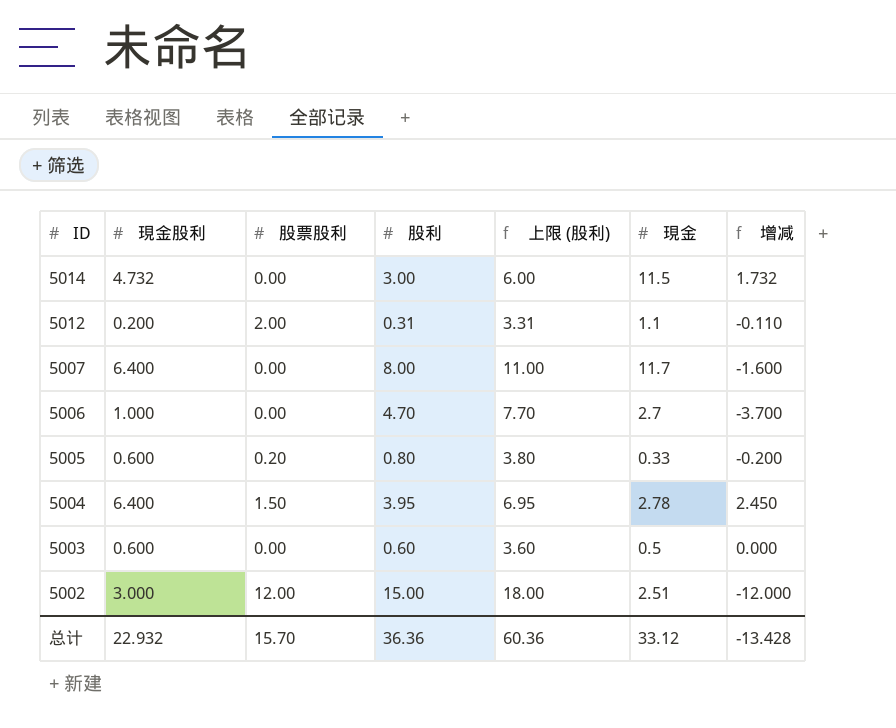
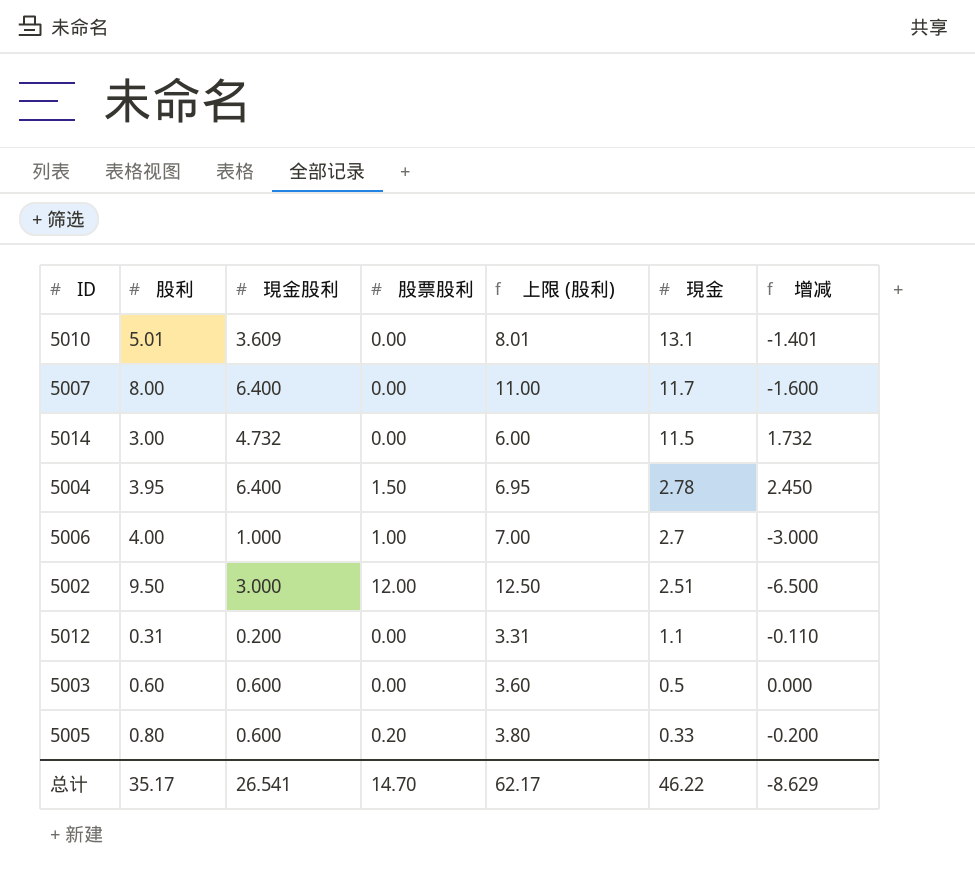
row order: ID descending -> 現金 descending
column 股利 | position: 4 -> 2
row 5010: none -> 5.01 | 3.609 | 0.00 | 8.01 | 13.1 | -1.401
5006 | 股利: 4.70 -> 4.00
5006 | 股票股利: 0.00 -> 1.00
5006 | 上限 (股利): 7.70 -> 7.00
5006 | 增减: -3.700 -> -3.000
5002 | 股利: 15.00 -> 9.50
5002 | 上限 (股利): 18.00 -> 12.50
5002 | 增减: -12.000 -> -6.500
5012 | 股票股利: 2.00 -> 0.00
总计 | 股利: 36.36 -> 35.17
总计 | 現金股利: 22.932 -> 26.541
总计 | 股票股利: 15.70 -> 14.70
总计 | 上限 (股利): 60.36 -> 62.17
总计 | 現金: 33.12 -> 46.22
总计 | 增减: -13.428 -> -8.629

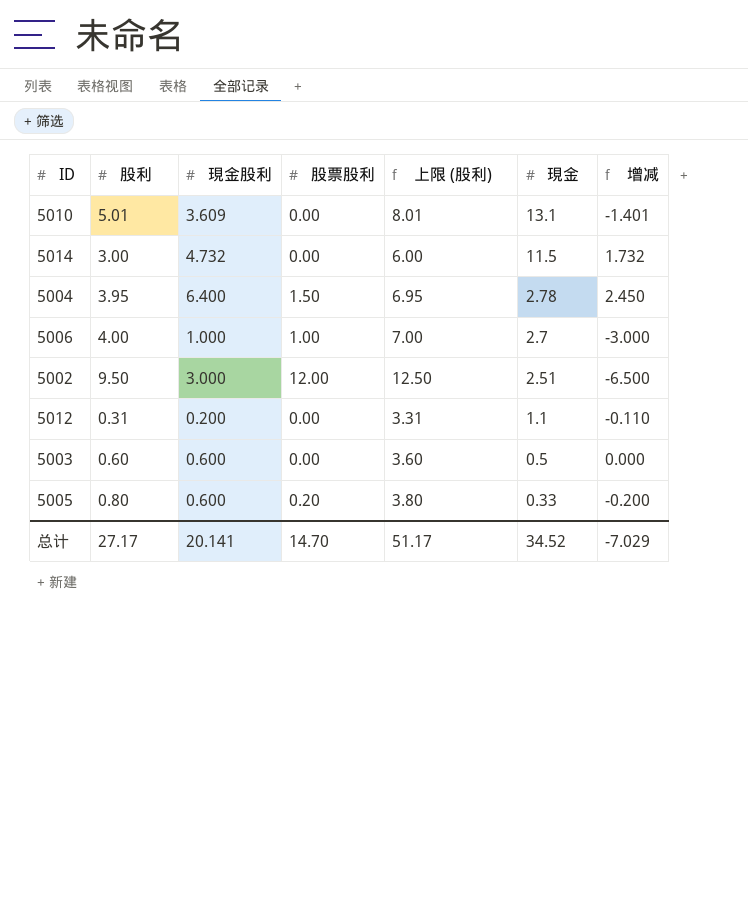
row 5007: 8.00 | 6.400 | 0.00 | 11.00 | 11.7 | -1.600 -> none
总计 | 股利: 35.17 -> 27.17
总计 | 現金股利: 26.541 -> 20.141
总计 | 上限 (股利): 62.17 -> 51.17
总计 | 現金: 46.22 -> 34.52
总计 | 增减: -8.629 -> -7.029

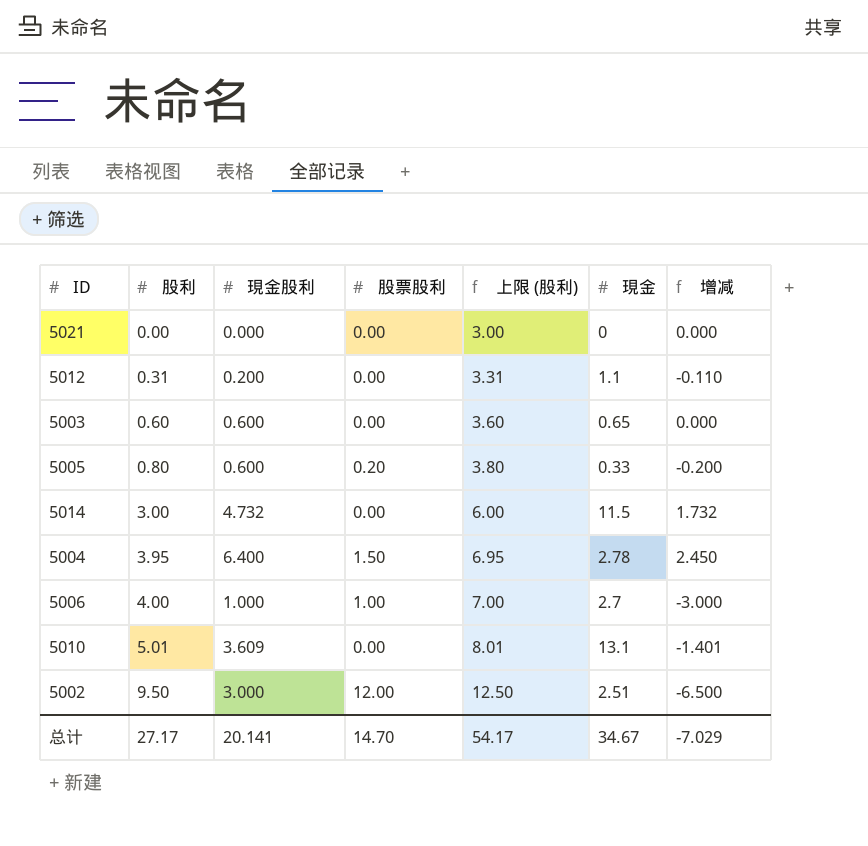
row order: 現金 descending -> 股利 ascending
row 5021: none -> 0.00 | 0.000 | 0.00 | 3.00 | 0 | 0.000
5003 | 現金: 0.5 -> 0.65
总计 | 上限 (股利): 51.17 -> 54.17
总计 | 現金: 34.52 -> 34.67

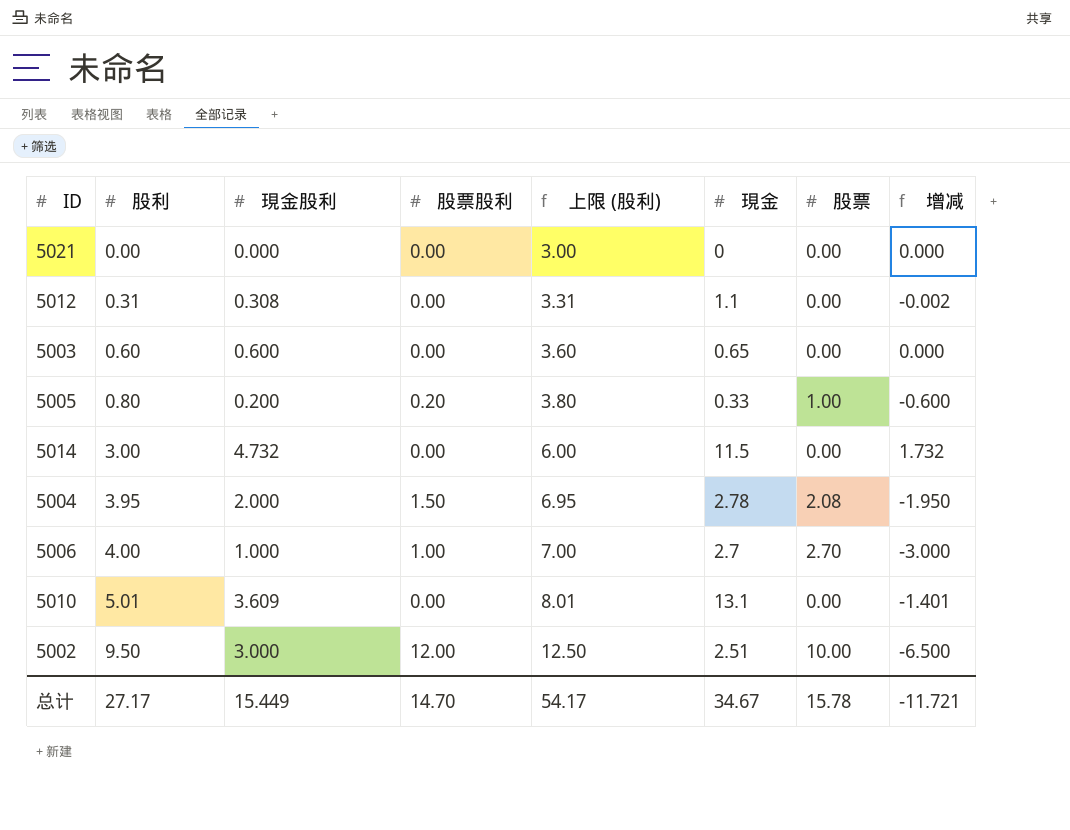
column 股票 | position: none -> 7
5012 | 現金股利: 0.200 -> 0.308
5012 | 增减: -0.110 -> -0.002
5005 | 現金股利: 0.600 -> 0.200
5005 | 增减: -0.200 -> -0.600
5004 | 現金股利: 6.400 -> 2.000
5004 | 增减: 2.450 -> -1.950
总计 | 現金股利: 20.141 -> 15.449
总计 | 增减: -7.029 -> -11.721

